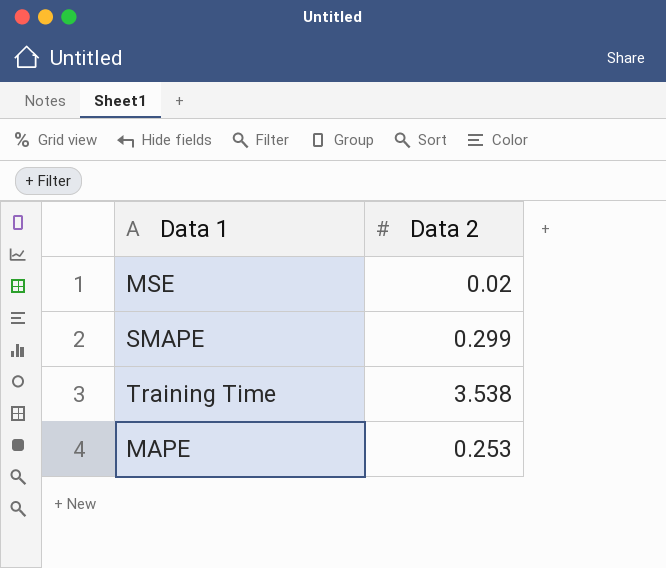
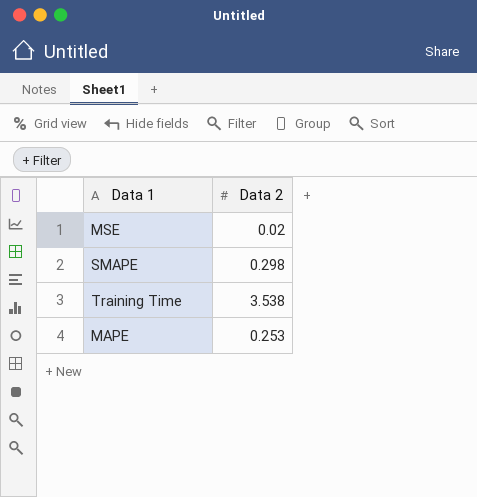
SMAPE | Data 2: 0.299 -> 0.298

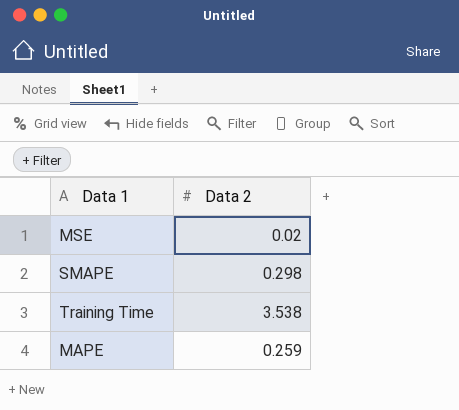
MAPE | Data 2: 0.253 -> 0.259

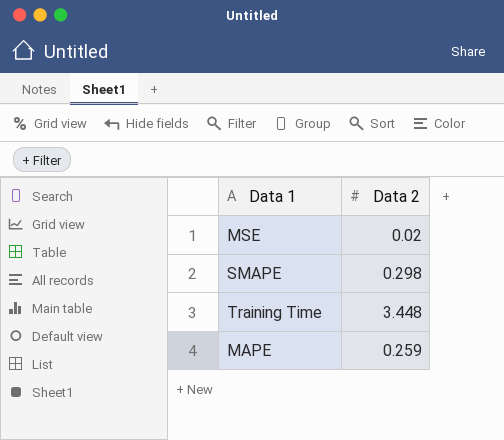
Training Time | Data 2: 3.538 -> 3.448

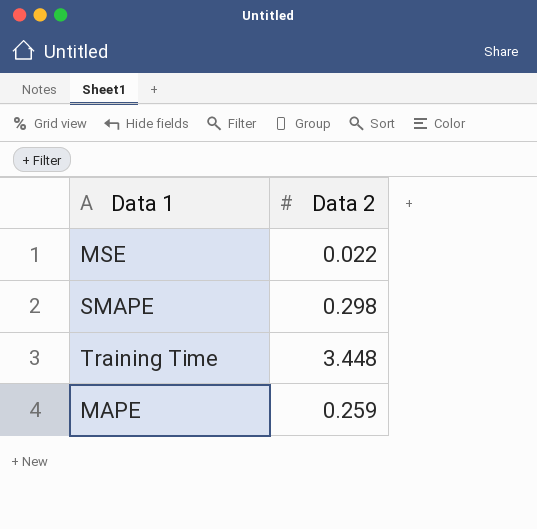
MSE | Data 2: 0.02 -> 0.022

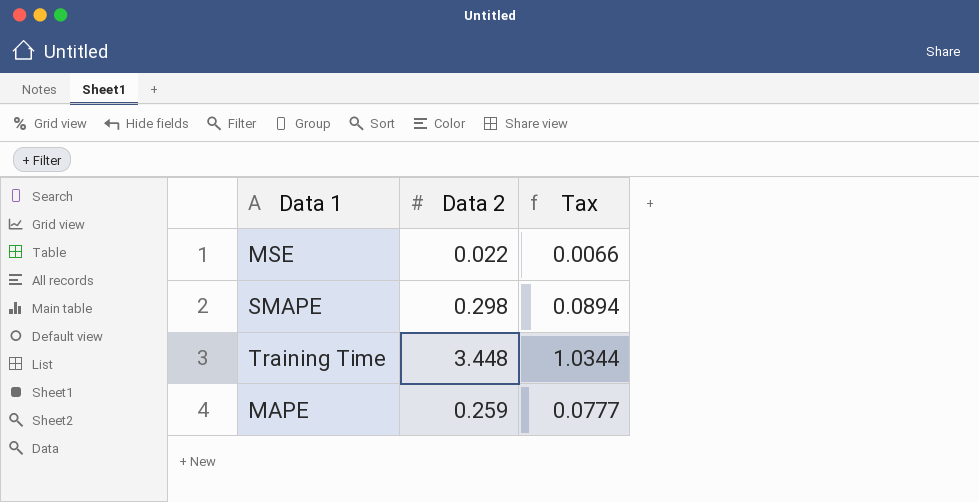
column Tax | formula: none -> [Data 2] * 0.3

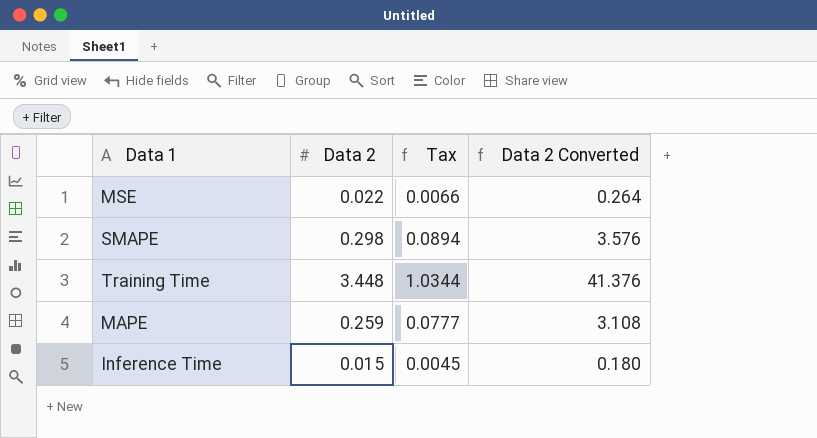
column Data 2 Converted | formula: none -> [Data 2] * 12
row Inference Time: none -> 0.015 | 0.0045 | 0.180

